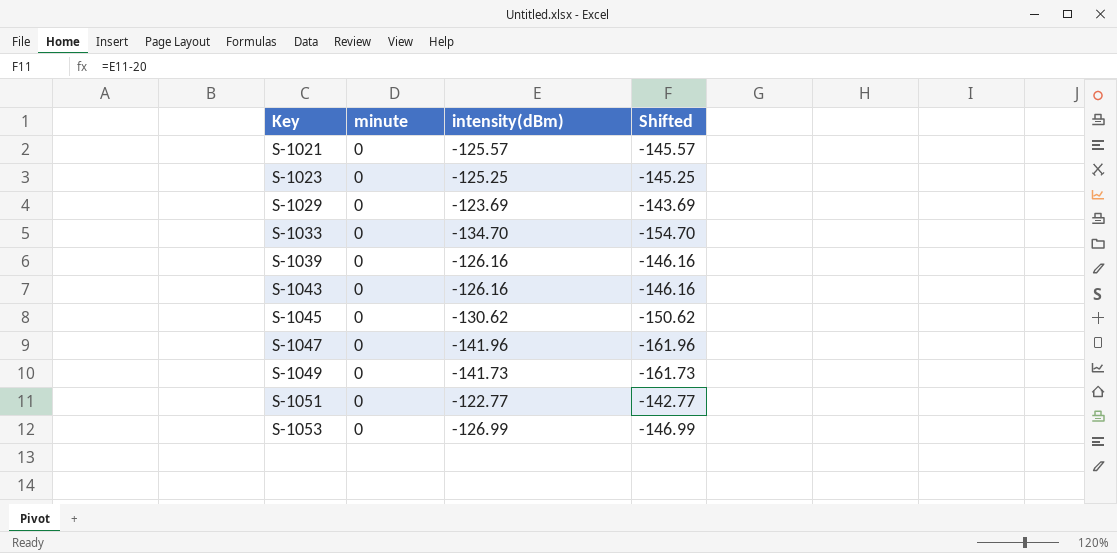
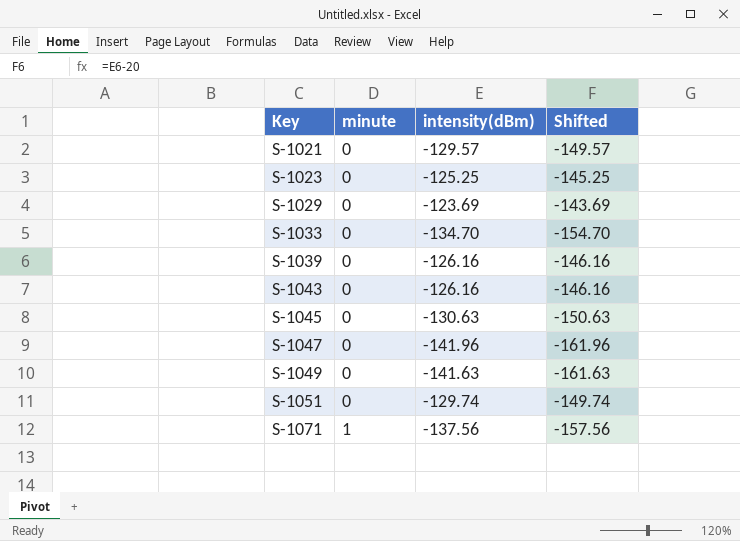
row S-1053: 0 | -126.99 | -146.99 -> none
S-1021 | intensity(dBm): -125.57 -> -129.57
S-1021 | Shifted: -145.57 -> -149.57
S-1045 | intensity(dBm): -130.62 -> -130.63
S-1045 | Shifted: -150.62 -> -150.63
S-1049 | intensity(dBm): -141.73 -> -141.63
S-1049 | Shifted: -161.73 -> -161.63
S-1051 | intensity(dBm): -122.77 -> -129.74
S-1051 | Shifted: -142.77 -> -149.74
row S-1071: none -> 1 | -137.56 | -157.56

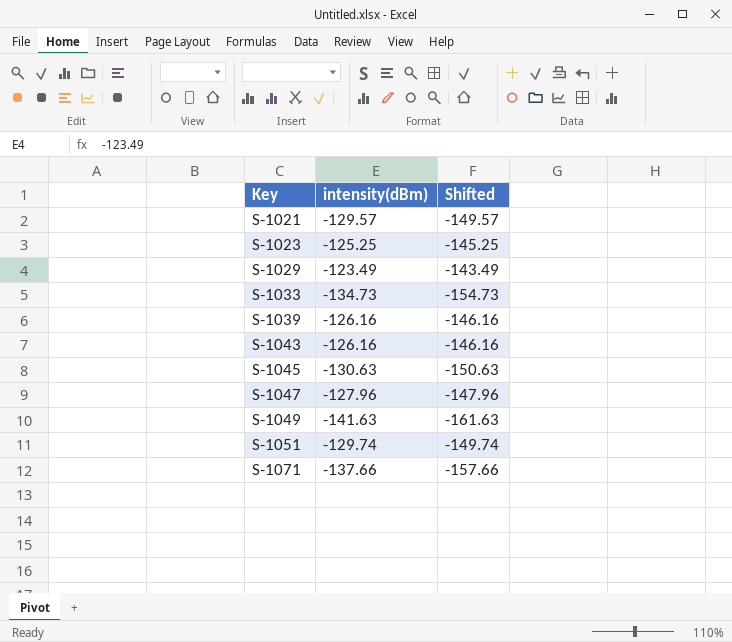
column minute | position: 2 -> none
S-1029 | intensity(dBm): -123.69 -> -123.49
S-1029 | Shifted: -143.69 -> -143.49
S-1033 | intensity(dBm): -134.70 -> -134.73
S-1033 | Shifted: -154.70 -> -154.73
S-1047 | intensity(dBm): -141.96 -> -127.96
S-1047 | Shifted: -161.96 -> -147.96
S-1071 | intensity(dBm): -137.56 -> -137.66
S-1071 | Shifted: -157.56 -> -157.66

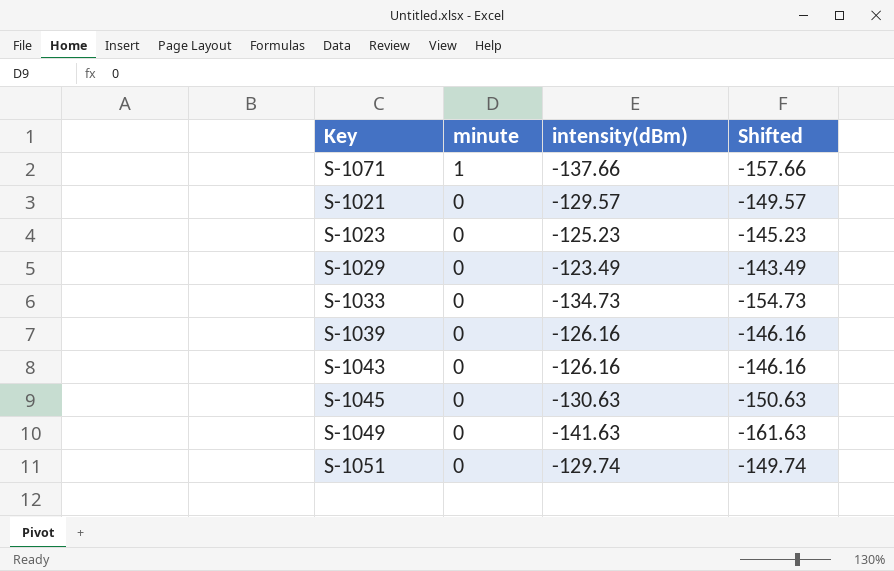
row order: Key ascending -> minute descending
column minute | position: none -> 2
row S-1047: -127.96 | -147.96 -> none
S-1023 | intensity(dBm): -125.25 -> -125.23
S-1023 | Shifted: -145.25 -> -145.23

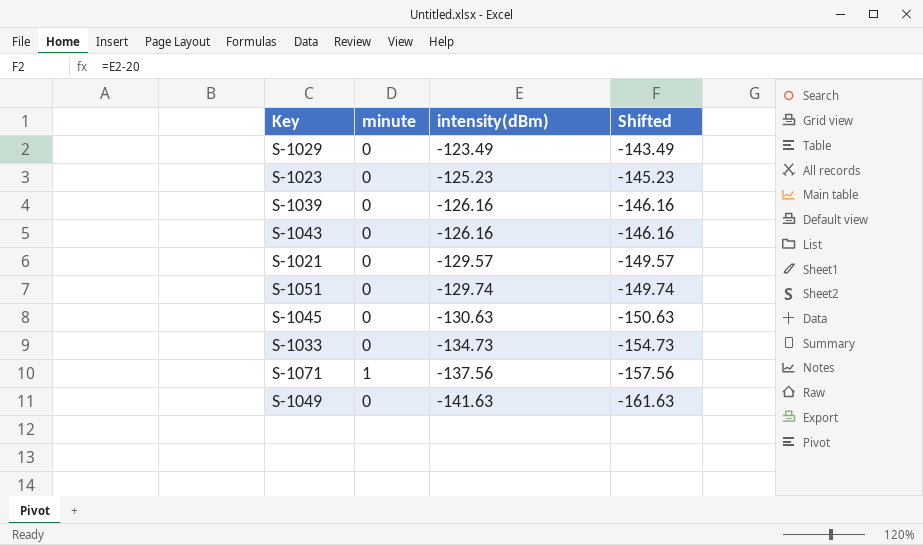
row order: minute descending -> intensity(dBm) descending
S-1071 | intensity(dBm): -137.66 -> -137.56
S-1071 | Shifted: -157.66 -> -157.56

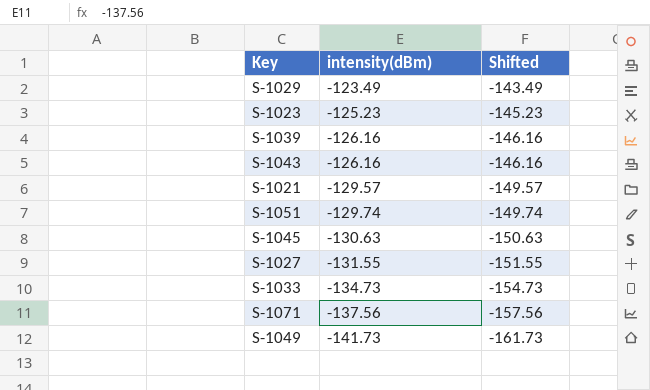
column minute | position: 2 -> none
row S-1027: none -> -131.55 | -151.55
S-1049 | intensity(dBm): -141.63 -> -141.73
S-1049 | Shifted: -161.63 -> -161.73

